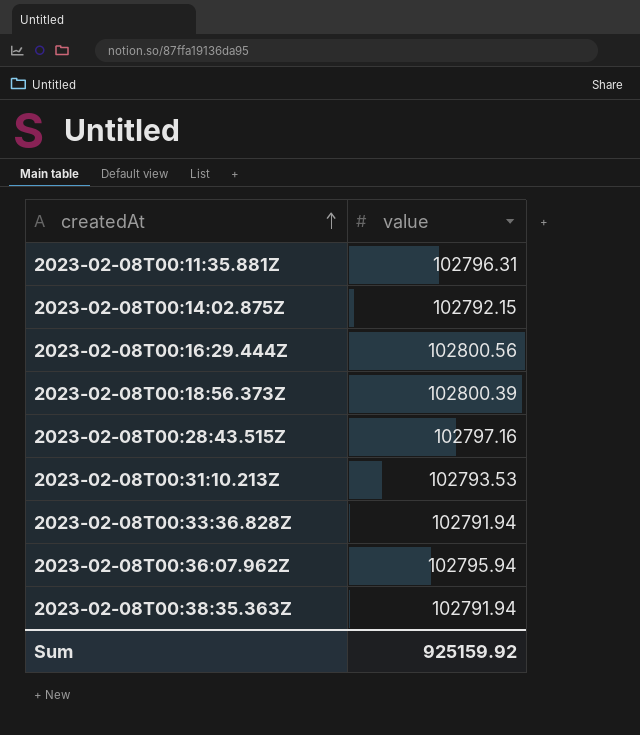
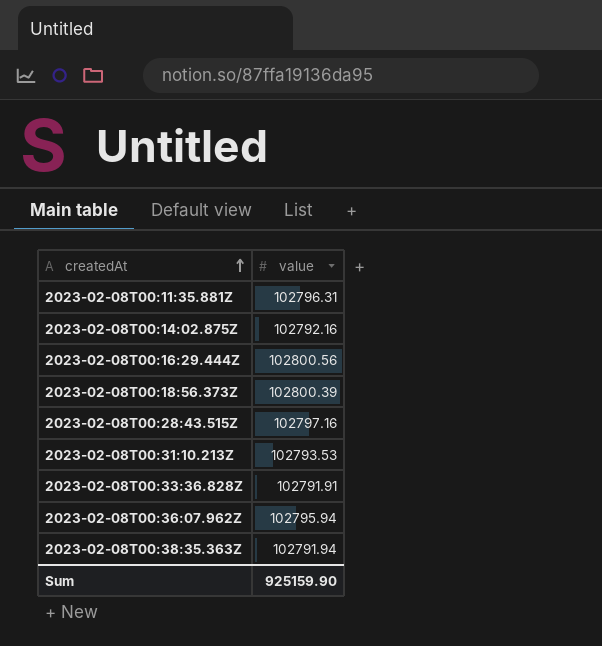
2023-02-08T00:14:02.875Z | value: 102792.15 -> 102792.16
2023-02-08T00:33:36.828Z | value: 102791.94 -> 102791.91
Sum | value: 925159.92 -> 925159.90

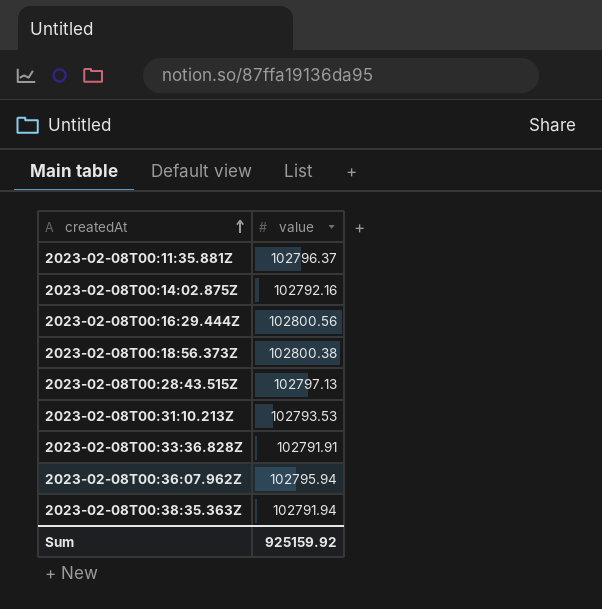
2023-02-08T00:11:35.881Z | value: 102796.31 -> 102796.37
2023-02-08T00:18:56.373Z | value: 102800.39 -> 102800.38
2023-02-08T00:28:43.515Z | value: 102797.16 -> 102797.13
Sum | value: 925159.90 -> 925159.92

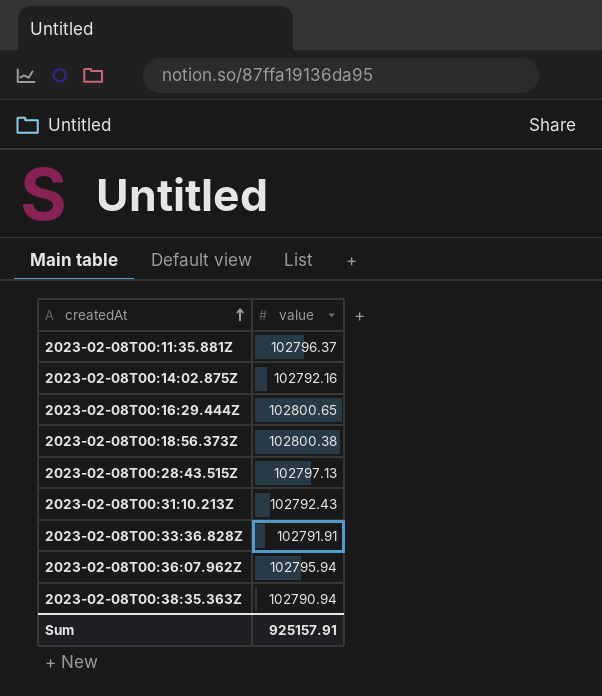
2023-02-08T00:16:29.444Z | value: 102800.56 -> 102800.65
2023-02-08T00:31:10.213Z | value: 102793.53 -> 102792.43
2023-02-08T00:38:35.363Z | value: 102791.94 -> 102790.94
Sum | value: 925159.92 -> 925157.91

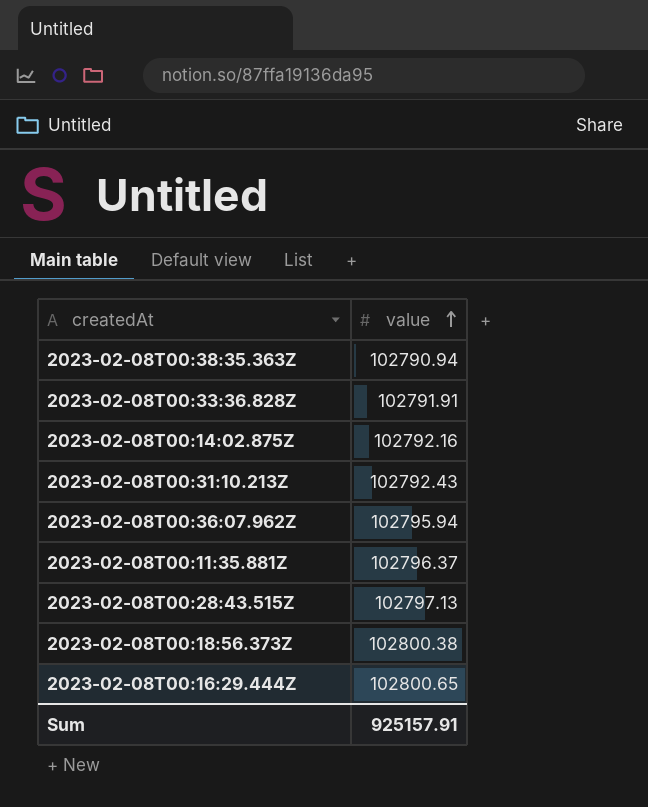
row order: createdAt ascending -> value ascending

